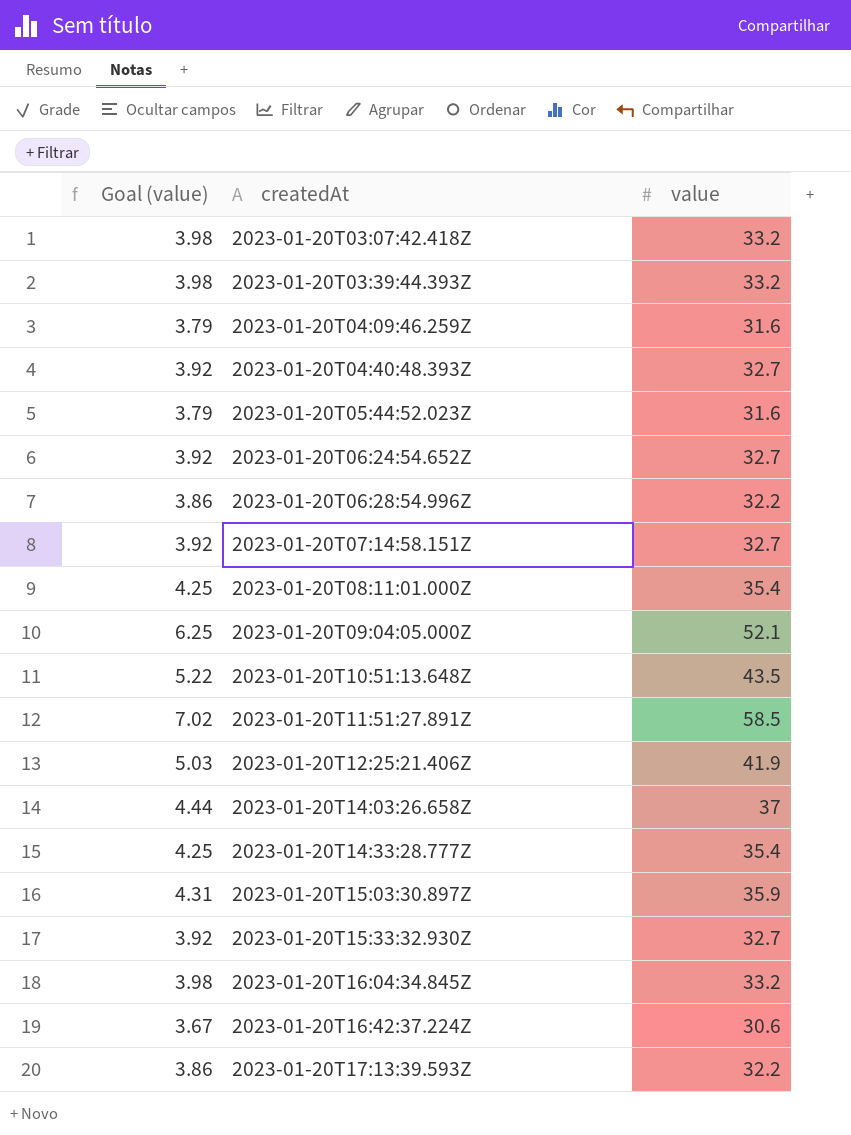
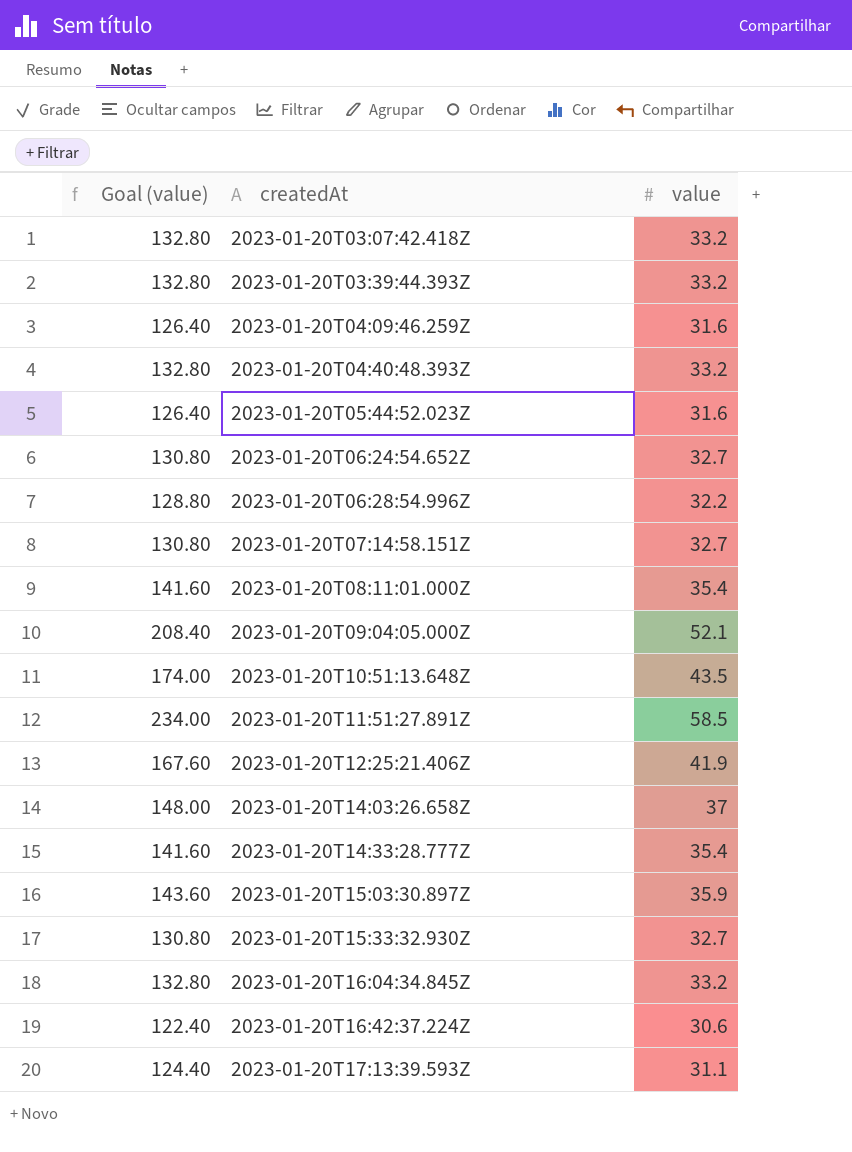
column Goal (value) | formula: [value] * 0.12 -> [value] * 4
2023-01-20T04:40:48.393Z | value: 32.7 -> 33.2
2023-01-20T17:13:39.593Z | value: 32.2 -> 31.1

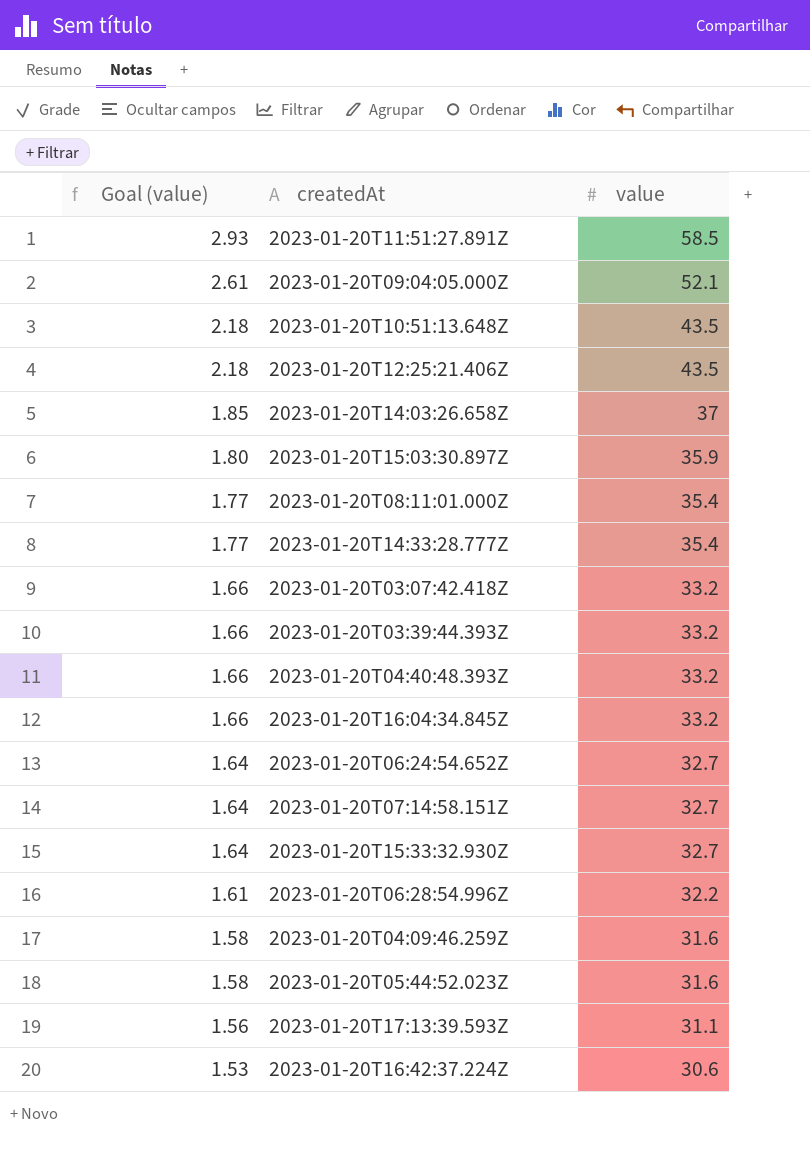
row order: createdAt ascending -> Goal (value) descending
column Goal (value) | formula: [value] * 4 -> [value] * 0.05
2023-01-20T12:25:21.406Z | value: 41.9 -> 43.5

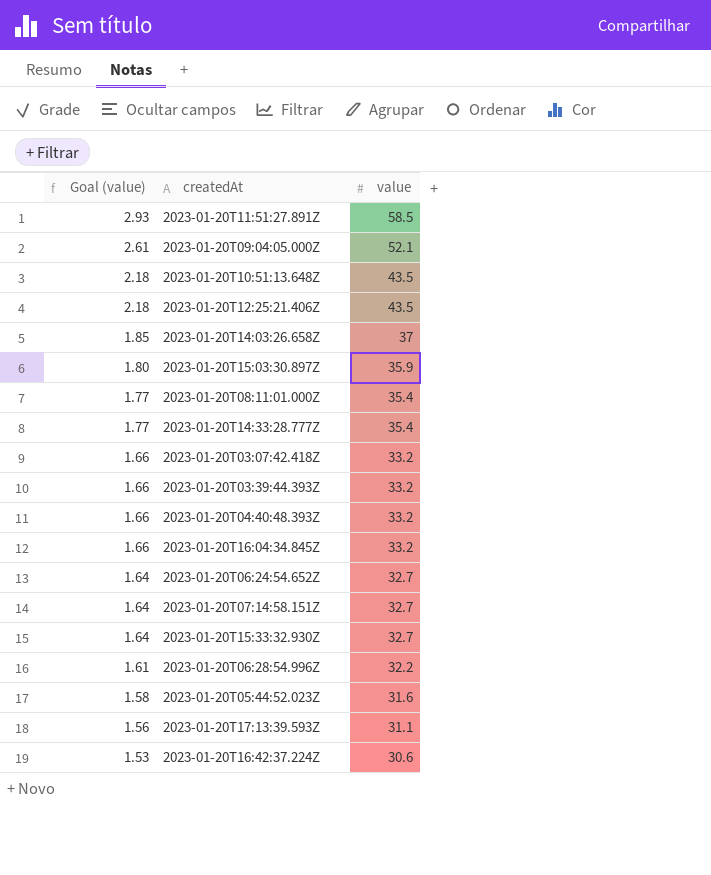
row 2023-01-20T04:09:46.259Z: 1.58 | 31.6 -> none

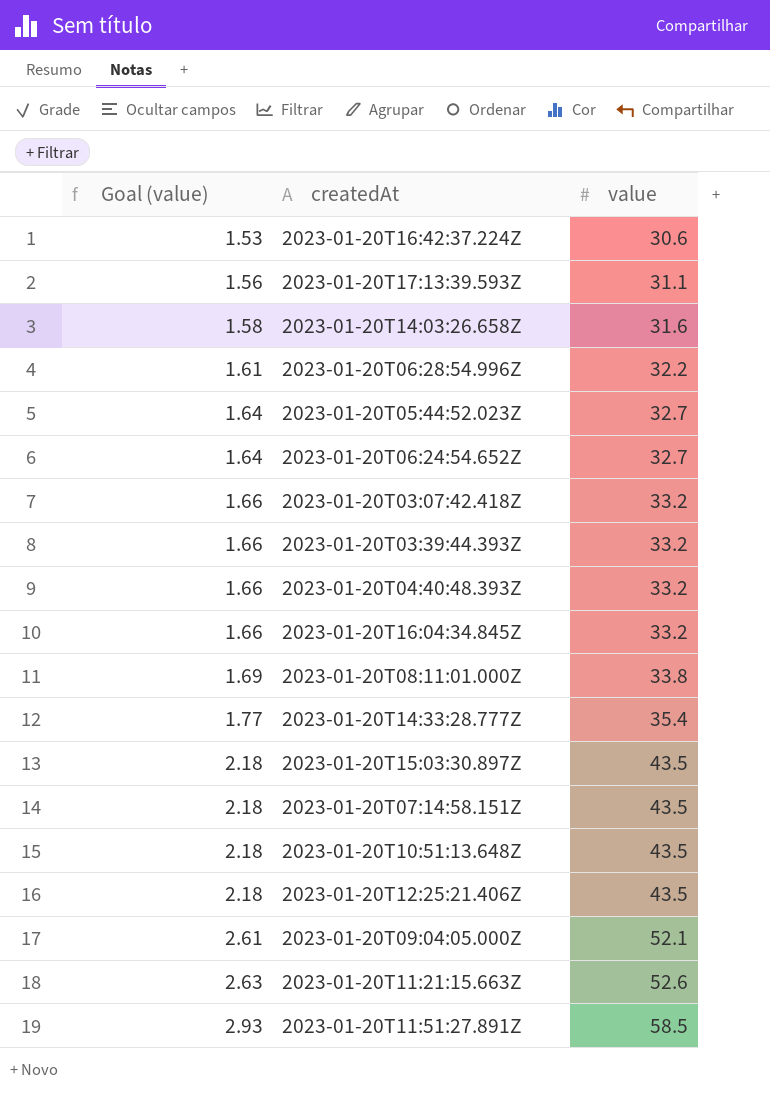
row order: Goal (value) descending -> Goal (value) ascending
row 2023-01-20T15:33:32.930Z: 1.64 | 32.7 -> none
2023-01-20T14:03:26.658Z | Goal (value): 1.85 -> 1.58
2023-01-20T14:03:26.658Z | value: 37 -> 31.6
2023-01-20T05:44:52.023Z | Goal (value): 1.58 -> 1.64
2023-01-20T05:44:52.023Z | value: 31.6 -> 32.7
2023-01-20T08:11:01.000Z | Goal (value): 1.77 -> 1.69
2023-01-20T08:11:01.000Z | value: 35.4 -> 33.8
2023-01-20T15:03:30.897Z | Goal (value): 1.80 -> 2.18
2023-01-20T15:03:30.897Z | value: 35.9 -> 43.5
2023-01-20T07:14:58.151Z | Goal (value): 1.64 -> 2.18
2023-01-20T07:14:58.151Z | value: 32.7 -> 43.5
row 2023-01-20T11:21:15.663Z: none -> 2.63 | 52.6

